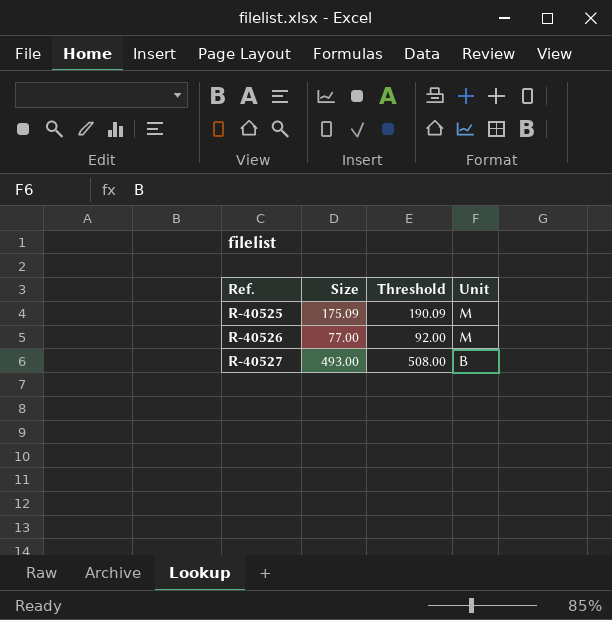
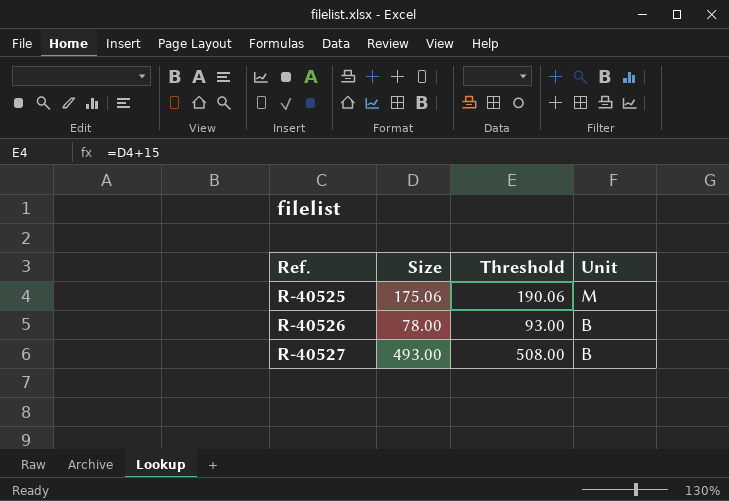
R-40525 | Size: 175.09 -> 175.06
R-40525 | Threshold: 190.09 -> 190.06
R-40526 | Size: 77.00 -> 78.00
R-40526 | Threshold: 92.00 -> 93.00
R-40526 | Unit: M -> B

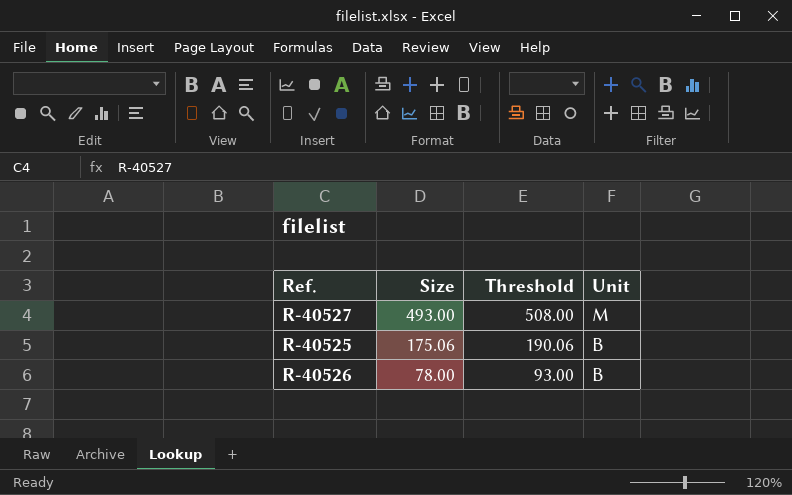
row order: Ref. ascending -> Size descending
R-40527 | Unit: B -> M
R-40525 | Unit: M -> B

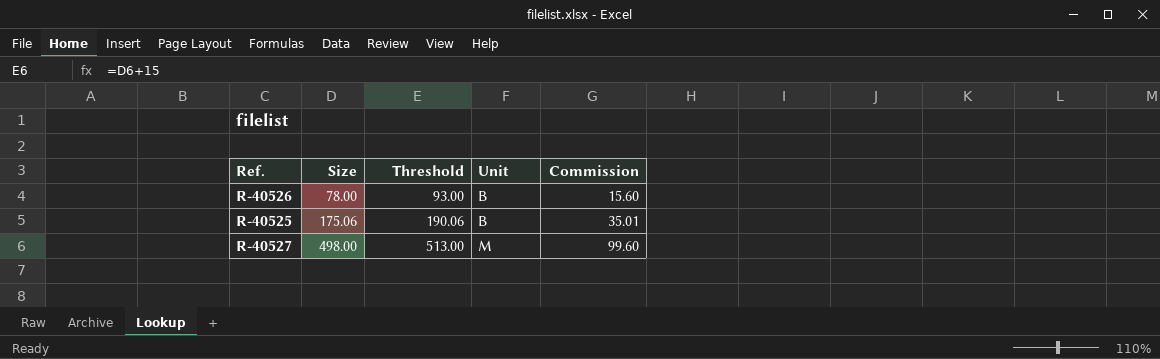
row order: Size descending -> Size ascending
column Commission | formula: none -> [Size] * 0.2
R-40527 | Size: 493.00 -> 498.00
R-40527 | Threshold: 508.00 -> 513.00

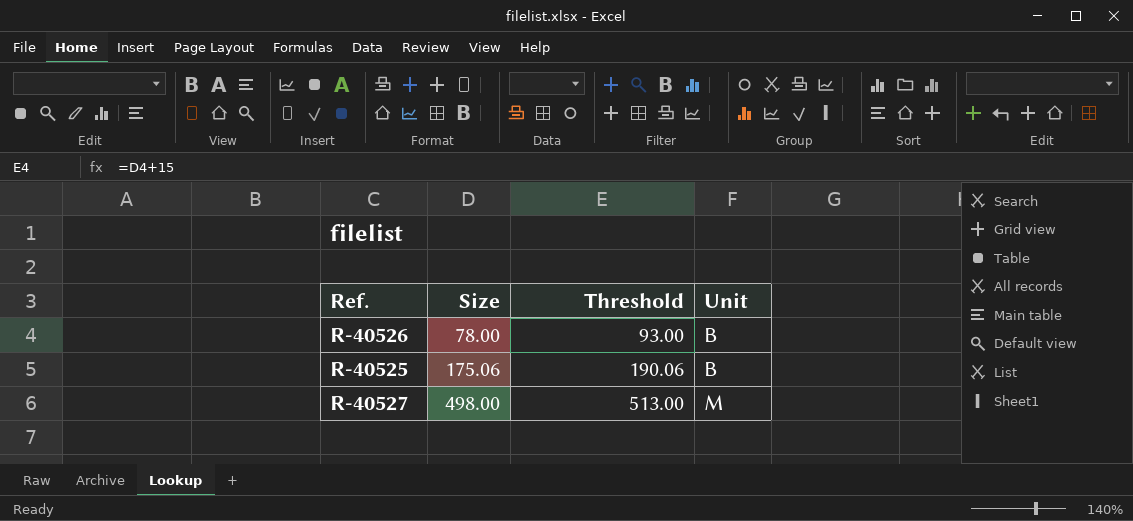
column Commission | formula: [Size] * 0.2 -> none

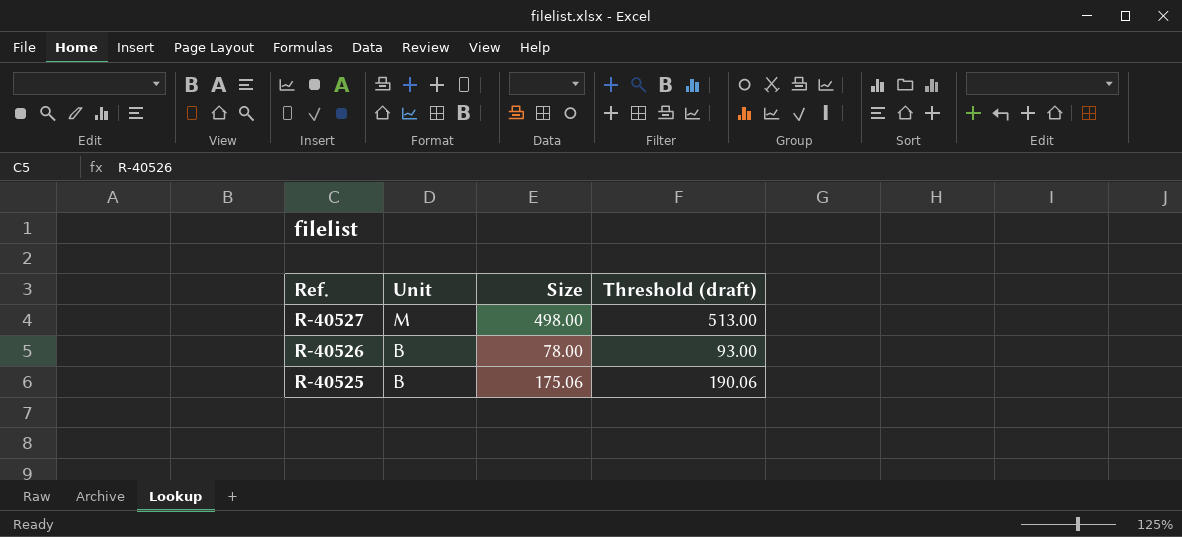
row order: Size ascending -> Ref. descending
column Unit | position: 4 -> 2
column name: Threshold -> Threshold (draft)

